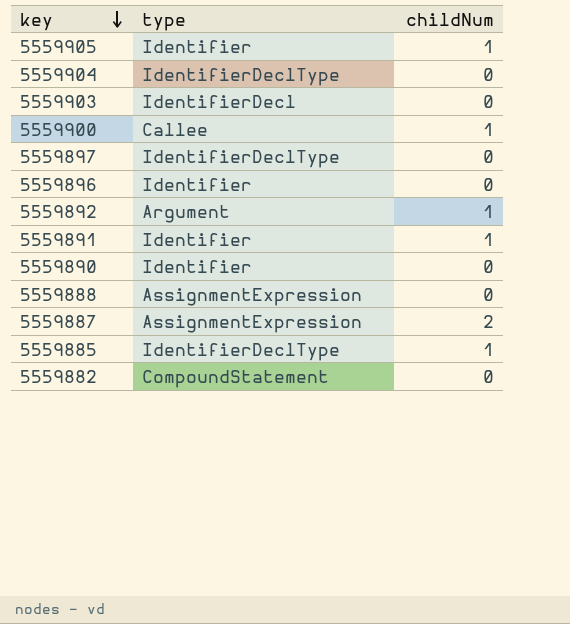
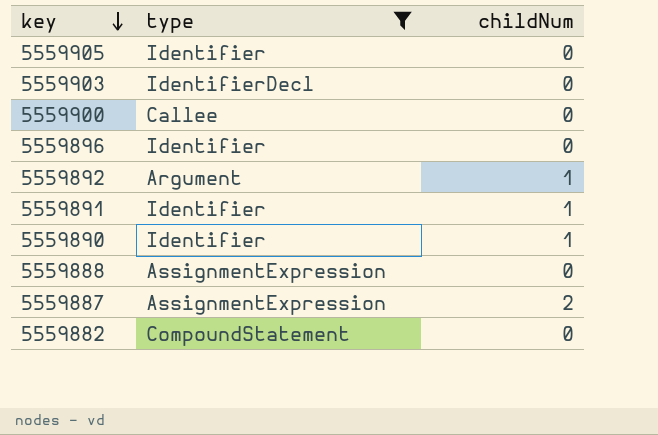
filter: none -> type != IdentifierDeclType
5559905 | childNum: 1 -> 0
5559900 | childNum: 1 -> 0
5559890 | childNum: 0 -> 1

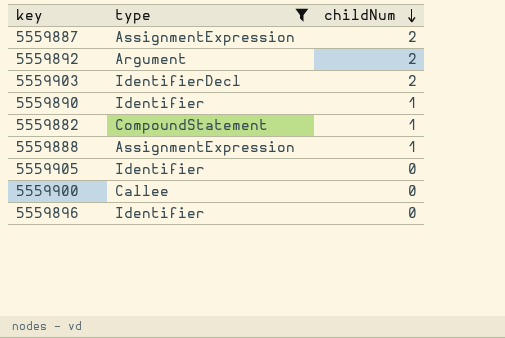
row order: key descending -> childNum descending
row 5559891: Identifier | 1 -> none
5559892 | childNum: 1 -> 2
5559903 | childNum: 0 -> 2
5559882 | childNum: 0 -> 1
5559888 | childNum: 0 -> 1

